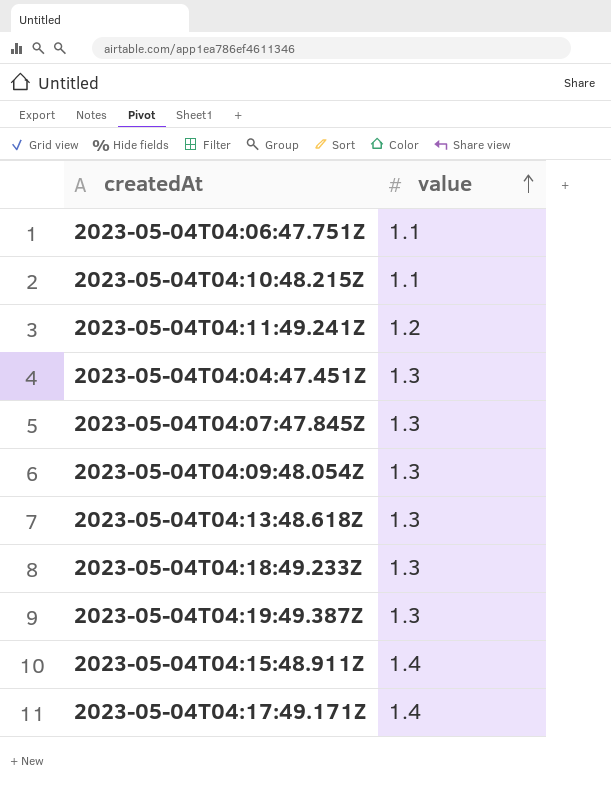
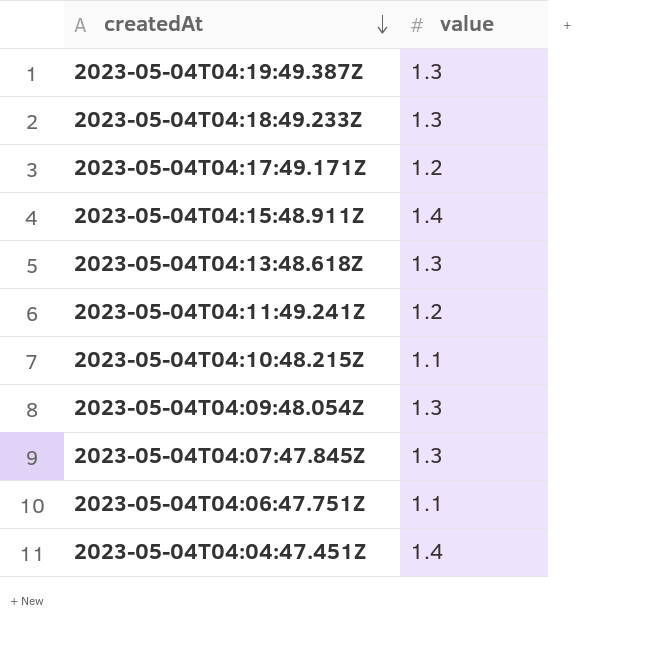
row order: value ascending -> createdAt descending
2023-05-04T04:17:49.171Z | value: 1.4 -> 1.2
2023-05-04T04:04:47.451Z | value: 1.3 -> 1.4

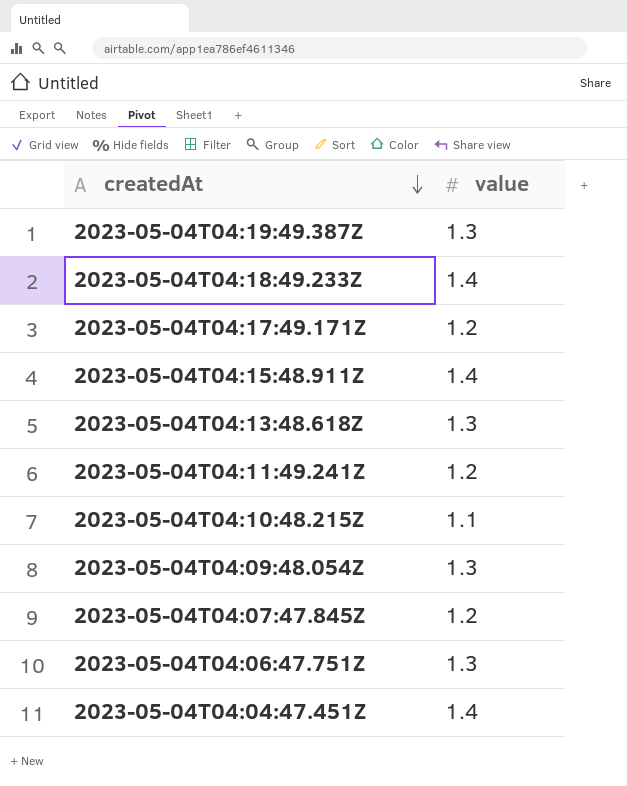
2023-05-04T04:18:49.233Z | value: 1.3 -> 1.4
2023-05-04T04:07:47.845Z | value: 1.3 -> 1.2
2023-05-04T04:06:47.751Z | value: 1.1 -> 1.3

